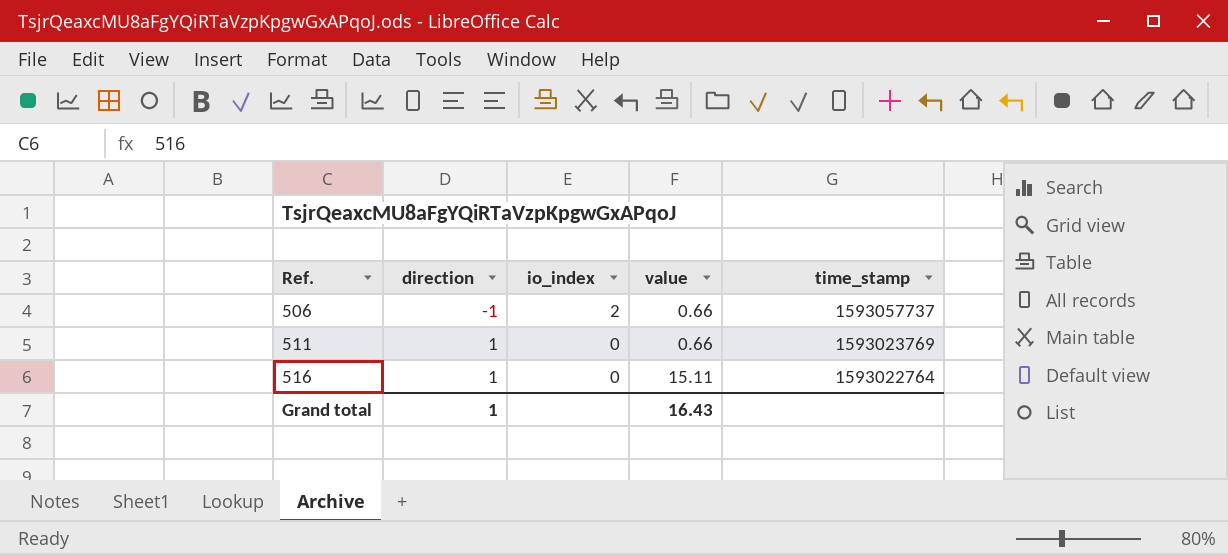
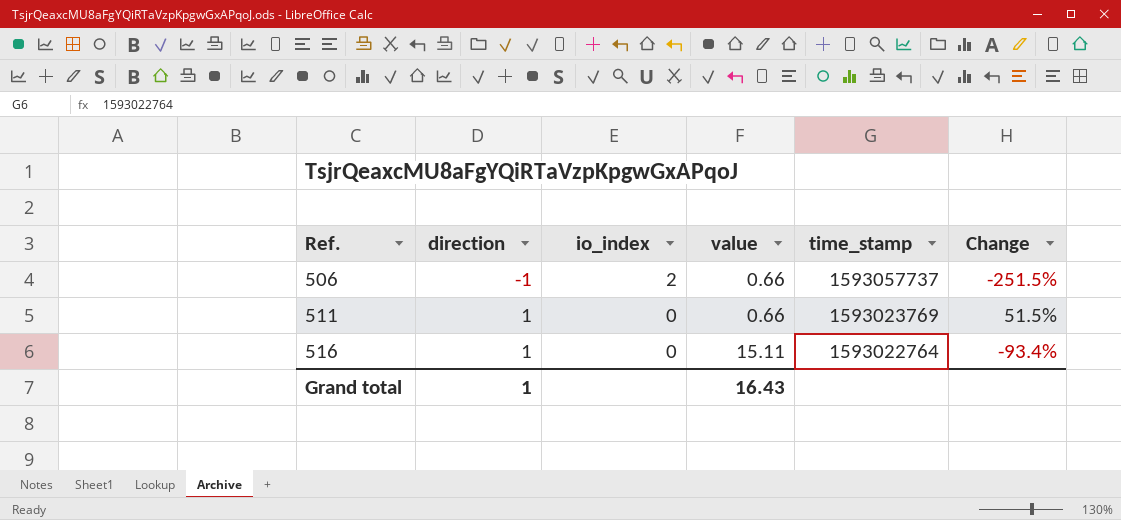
column Change | formula: none -> ([direction] - [value]) / [value]

